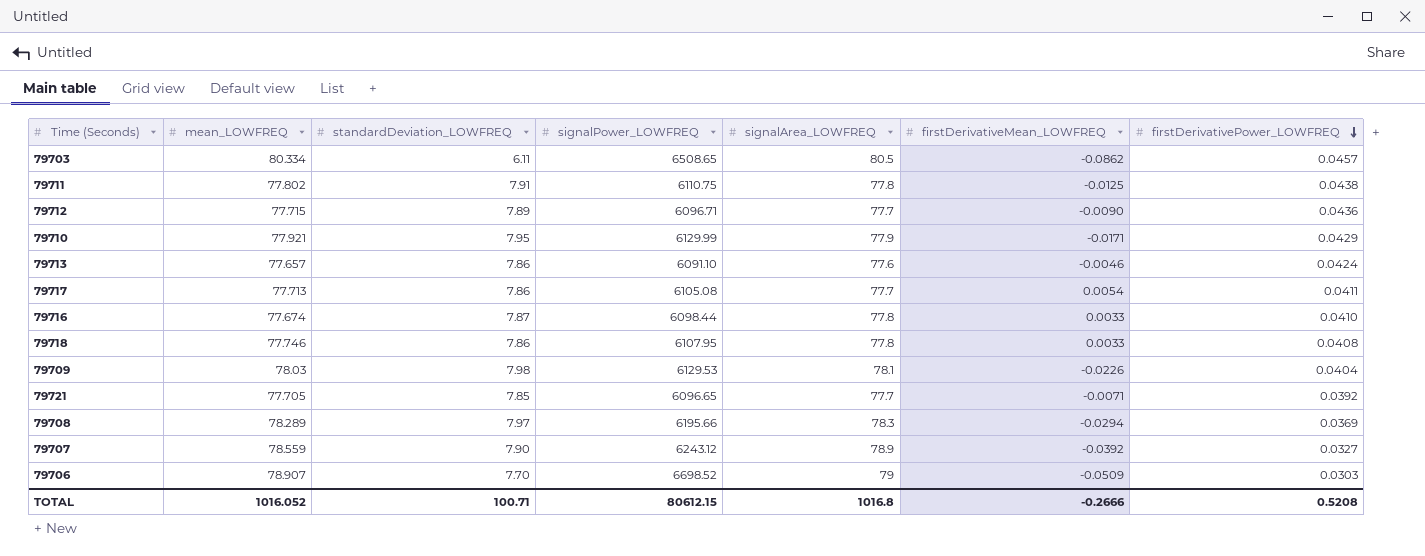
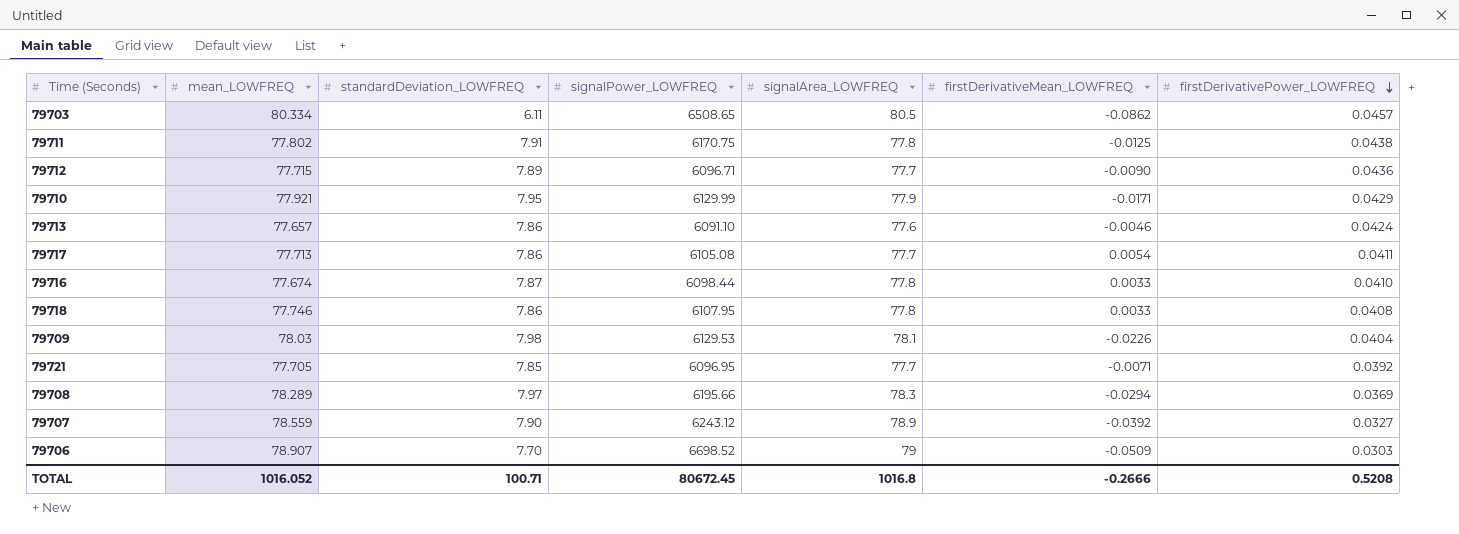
79711 | signalPower_LOWFREQ: 6110.75 -> 6170.75
79721 | signalPower_LOWFREQ: 6096.65 -> 6096.95
TOTAL | signalPower_LOWFREQ: 80612.15 -> 80672.45

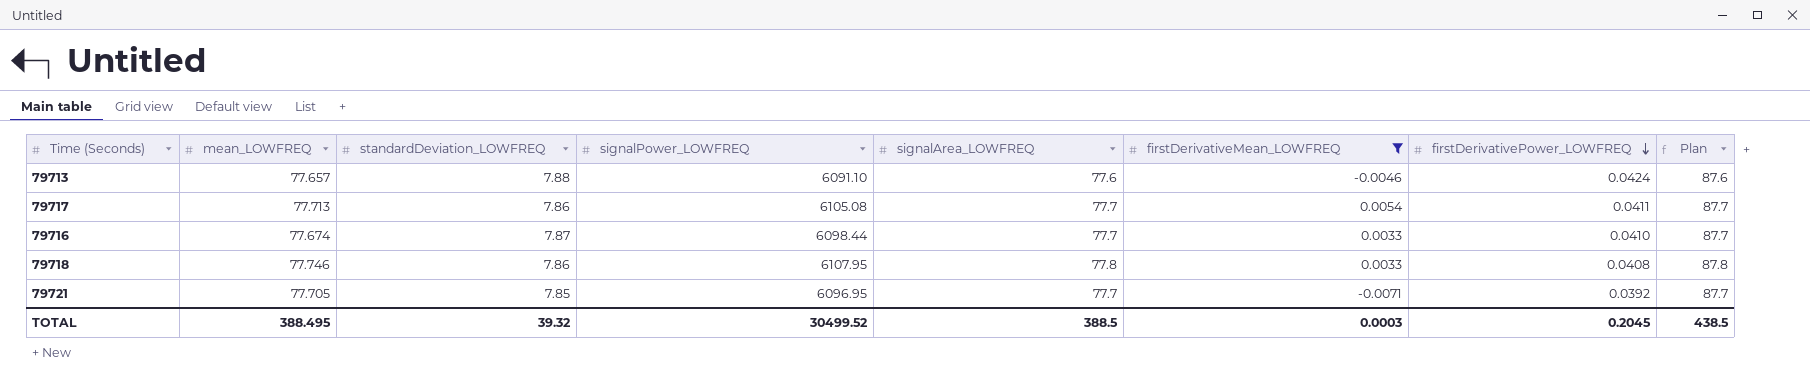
filter: none -> firstDerivativeMean_LOWFREQ >= -0.0071
column Plan | formula: none -> [signalArea_LOWFREQ] + 10
79713 | standardDeviation_LOWFREQ: 7.86 -> 7.88
79716 | signalArea_LOWFREQ: 77.8 -> 77.7
TOTAL | mean_LOWFREQ: 1016.052 -> 388.495
TOTAL | standardDeviation_LOWFREQ: 100.71 -> 39.32
TOTAL | signalPower_LOWFREQ: 80672.45 -> 30499.52
TOTAL | signalArea_LOWFREQ: 1016.8 -> 388.5
TOTAL | firstDerivativeMean_LOWFREQ: -0.2666 -> 0.0003
TOTAL | firstDerivativePower_LOWFREQ: 0.5208 -> 0.2045

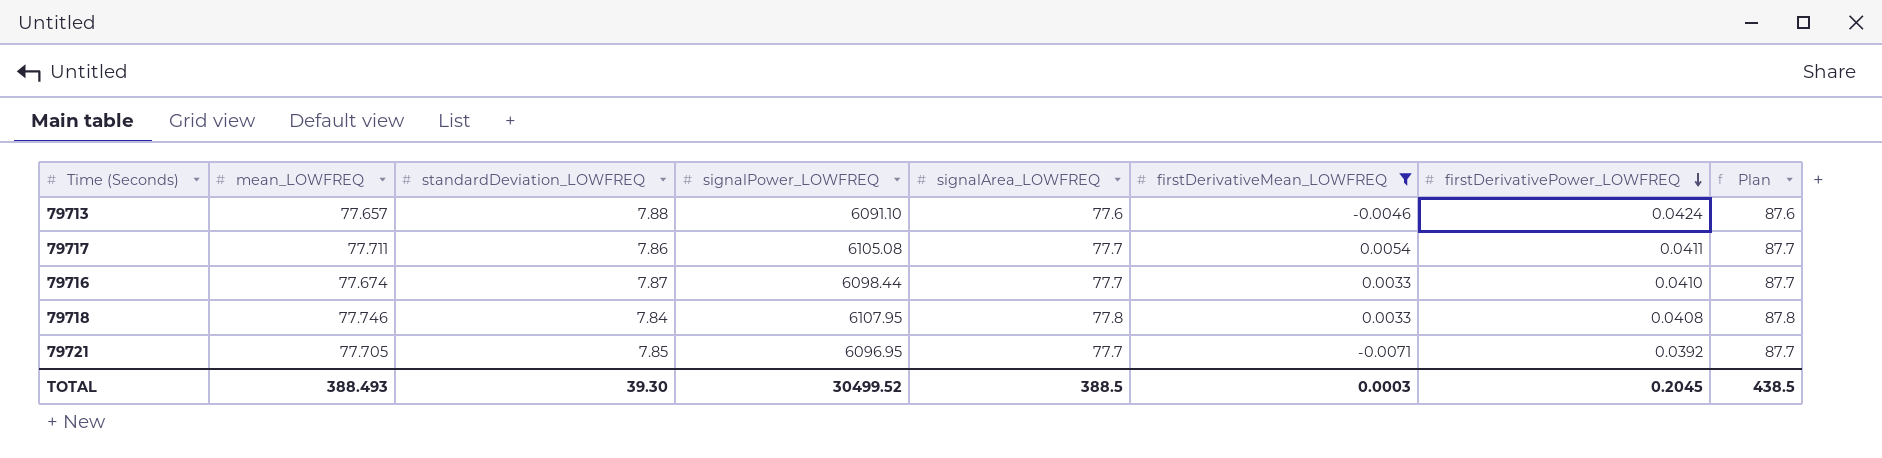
79717 | mean_LOWFREQ: 77.713 -> 77.711
79718 | standardDeviation_LOWFREQ: 7.86 -> 7.84
TOTAL | mean_LOWFREQ: 388.495 -> 388.493
TOTAL | standardDeviation_LOWFREQ: 39.32 -> 39.30

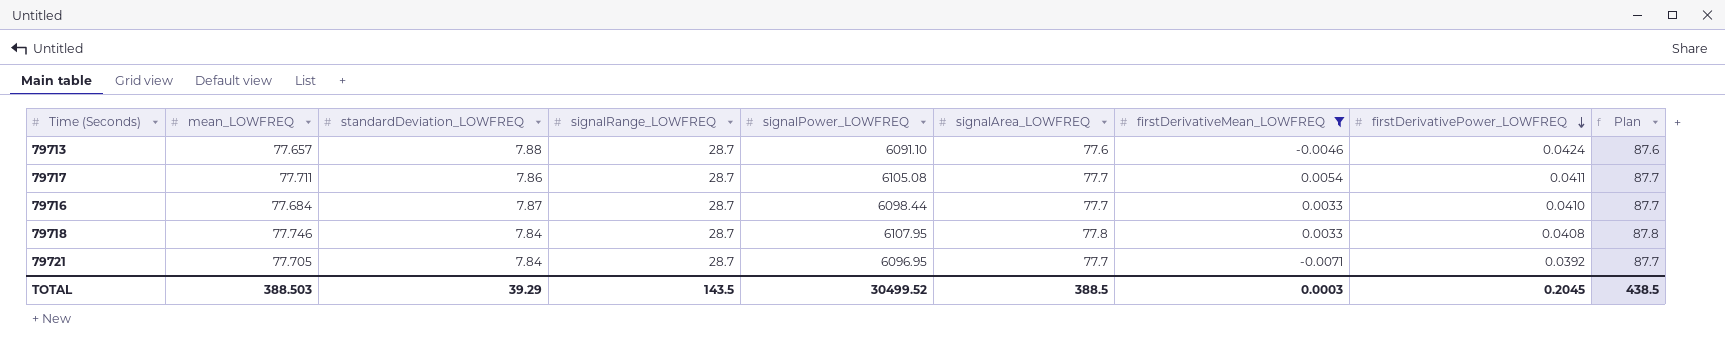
column signalRange_LOWFREQ | position: none -> 4
79716 | mean_LOWFREQ: 77.674 -> 77.684
79721 | standardDeviation_LOWFREQ: 7.85 -> 7.84
TOTAL | mean_LOWFREQ: 388.493 -> 388.503
TOTAL | standardDeviation_LOWFREQ: 39.30 -> 39.29

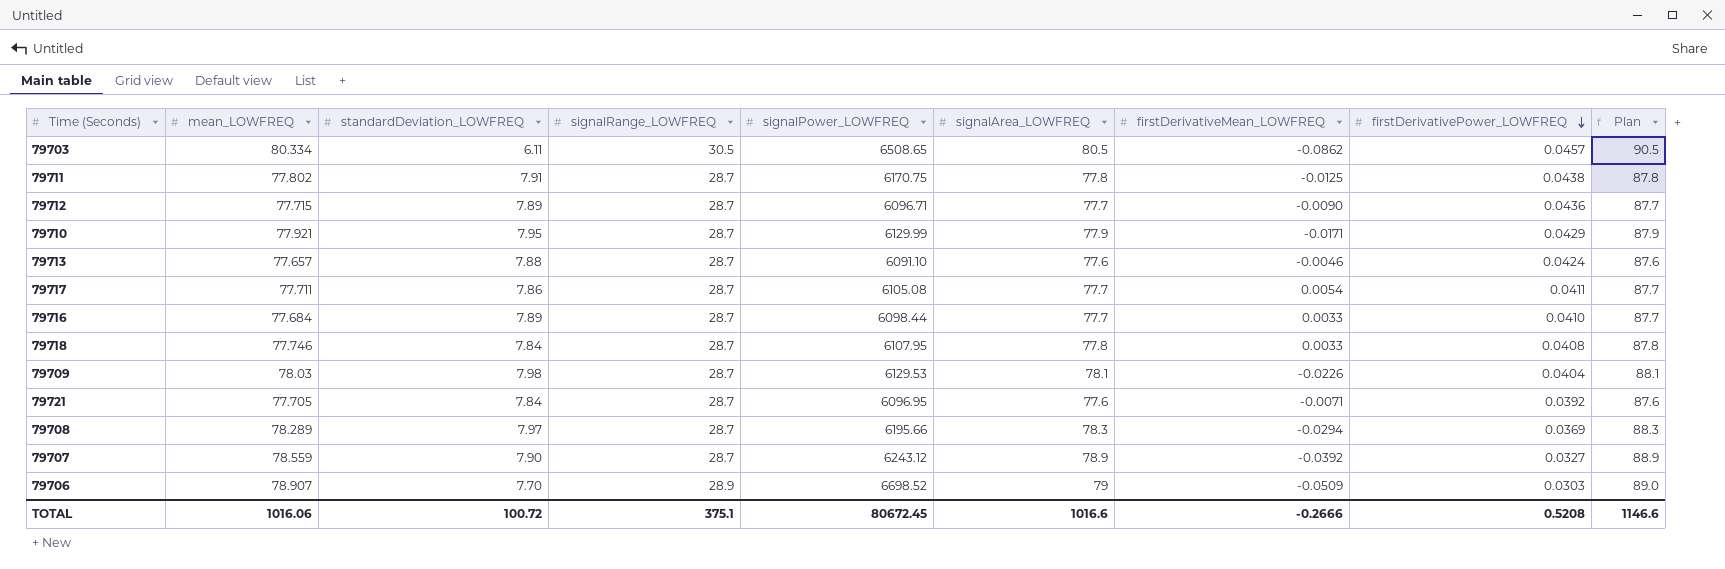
filter: firstDerivativeMean_LOWFREQ >= -0.0071 -> none
79716 | standardDeviation_LOWFREQ: 7.87 -> 7.89
79721 | signalArea_LOWFREQ: 77.7 -> 77.6
79721 | Plan: 87.7 -> 87.6
TOTAL | mean_LOWFREQ: 388.503 -> 1016.06
TOTAL | standardDeviation_LOWFREQ: 39.29 -> 100.72
TOTAL | signalRange_LOWFREQ: 143.5 -> 375.1
TOTAL | signalPower_LOWFREQ: 30499.52 -> 80672.45
TOTAL | signalArea_LOWFREQ: 388.5 -> 1016.6
TOTAL | firstDerivativeMean_LOWFREQ: 0.0003 -> -0.2666
TOTAL | firstDerivativePower_LOWFREQ: 0.2045 -> 0.5208
TOTAL | Plan: 438.5 -> 1146.6

